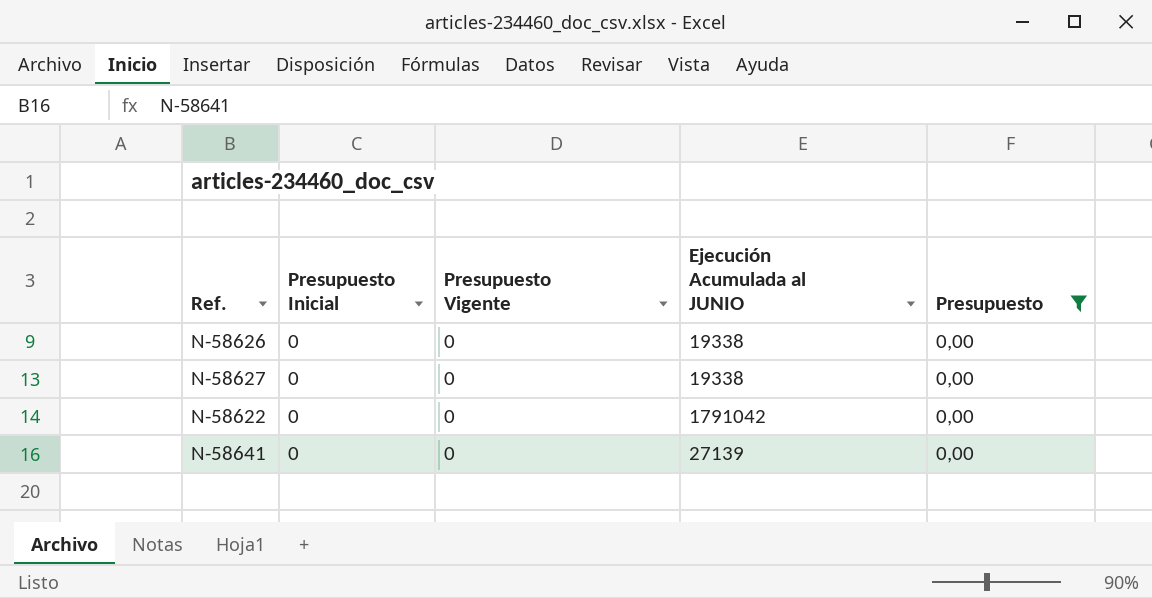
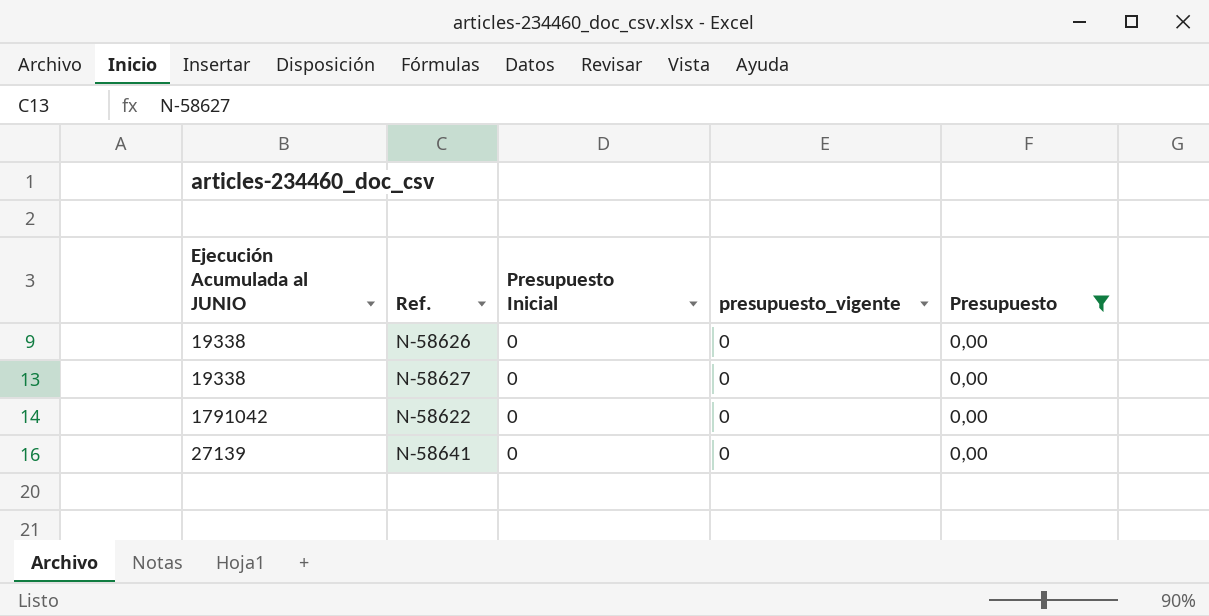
column Ejecución Acumulada al JUNIO | position: 4 -> 1
column name: Presupuesto Vigente -> presupuesto_vigente

